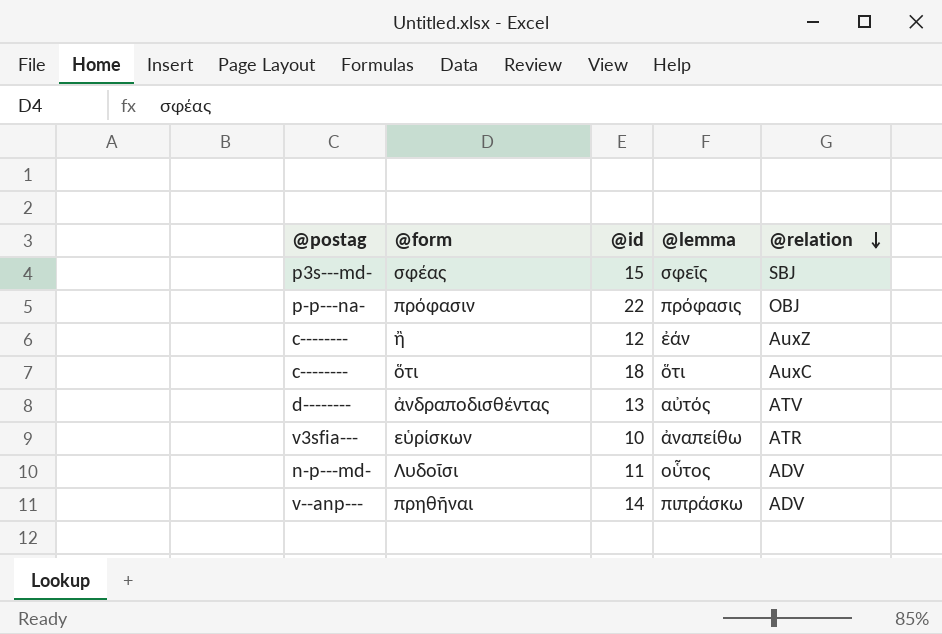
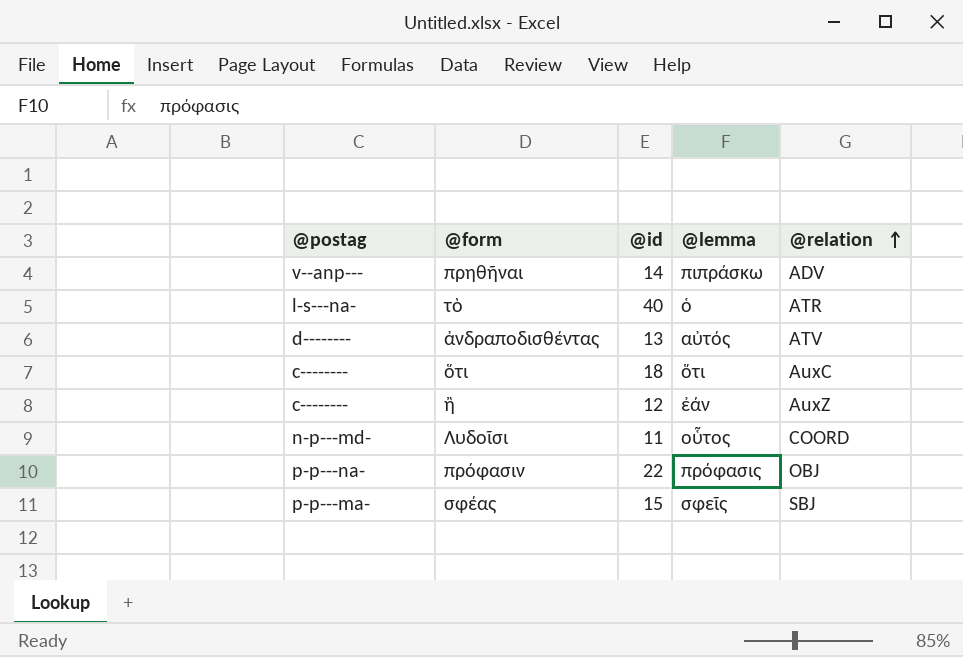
row order: @relation descending -> @relation ascending
row εὑρίσκων: v3sfia--- | 10 | ἀναπείθω | ATR -> none
row τὸ: none -> l-s---na- | 40 | ὁ | ATR
Λυδοῖσι | @relation: ADV -> COORD
σφέας | @postag: p3s---md- -> p-p---ma-

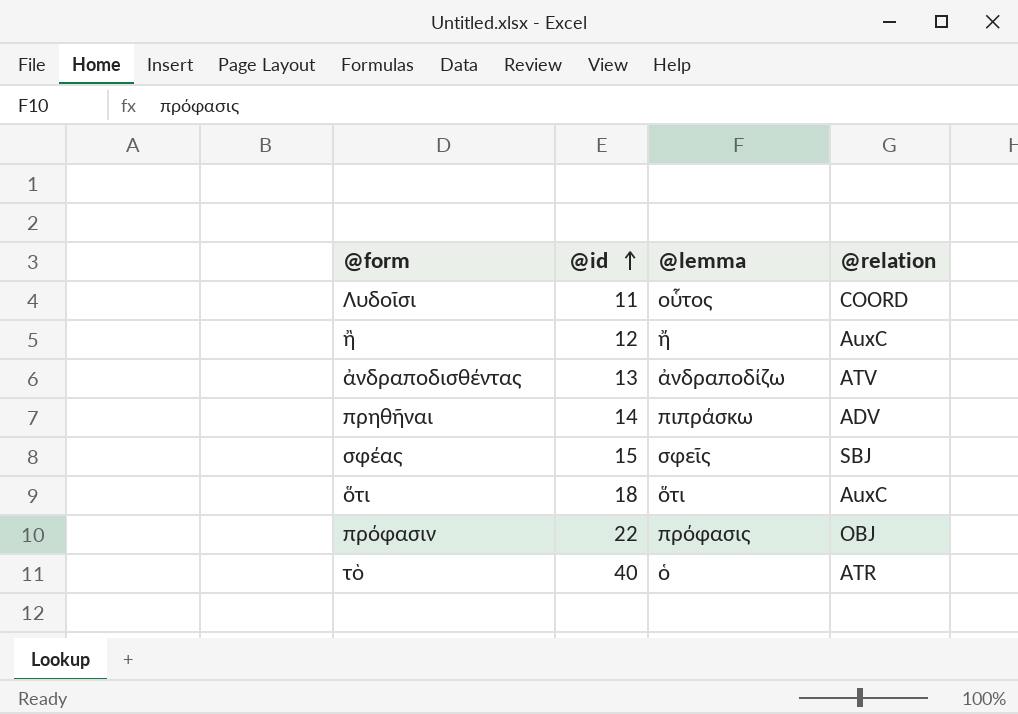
row order: @relation ascending -> @id ascending
column @postag | position: 1 -> none
ἢ | @lemma: ἐάν -> ἤ
ἢ | @relation: AuxZ -> AuxC
ἀνδραποδισθέντας | @lemma: αὐτός -> ἀνδραποδίζω

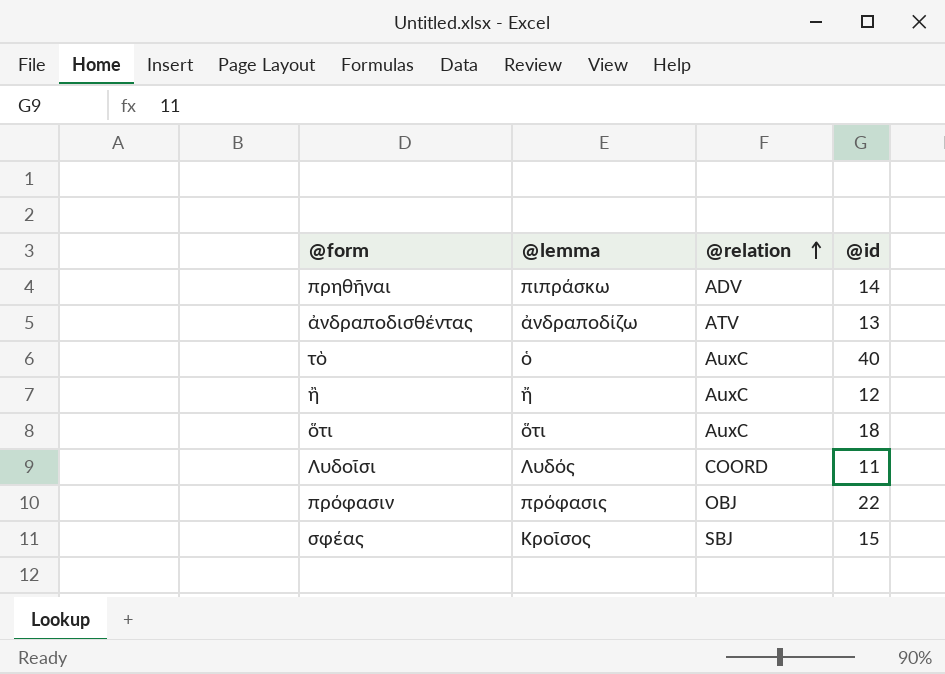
row order: @id ascending -> @relation ascending
column @id | position: 2 -> 4
τὸ | @relation: ATR -> AuxC
Λυδοῖσι | @lemma: οὗτος -> Λυδός
σφέας | @lemma: σφεῖς -> Κροῖσος

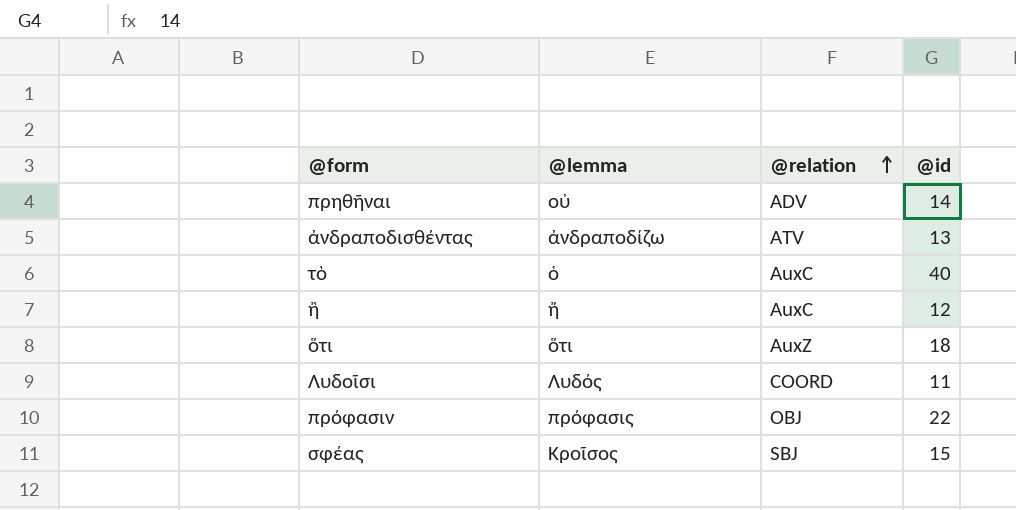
πρηθῆναι | @lemma: πιπράσκω -> οὐ
ὅτι | @relation: AuxC -> AuxZ

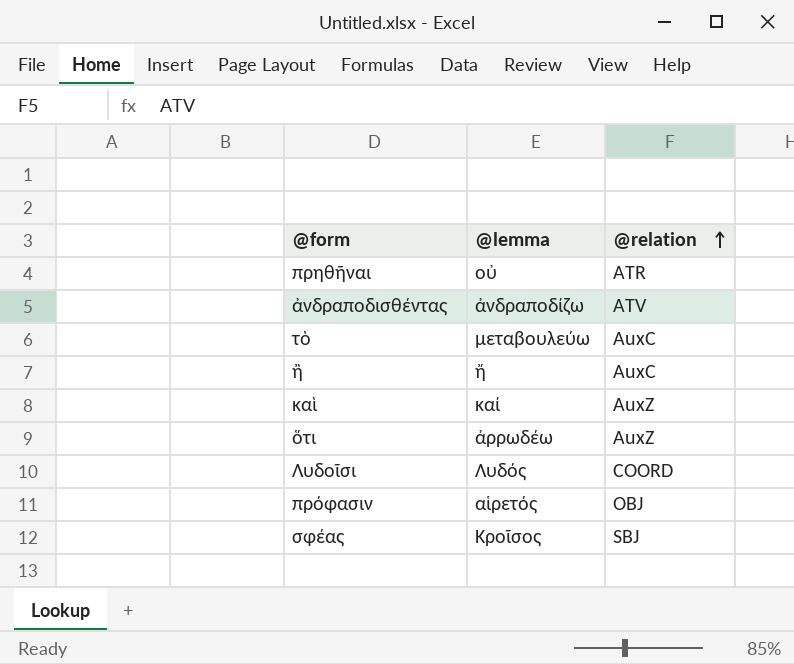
column @id | position: 4 -> none
πρηθῆναι | @relation: ADV -> ATR
τὸ | @lemma: ὁ -> μεταβουλεύω
row καὶ: none -> καί | AuxZ
ὅτι | @lemma: ὅτι -> ἀρρωδέω
πρόφασιν | @lemma: πρόφασις -> αἱρετός

